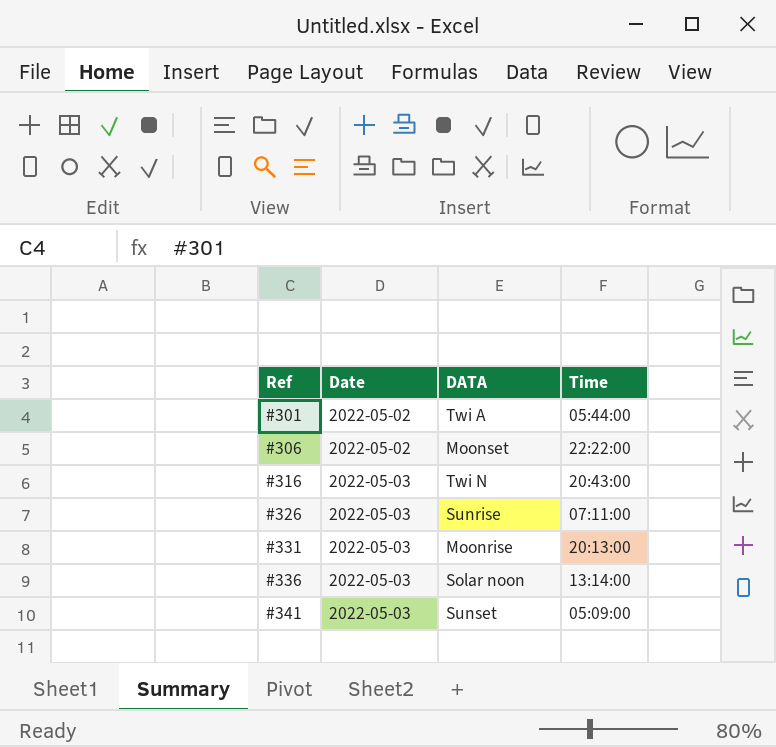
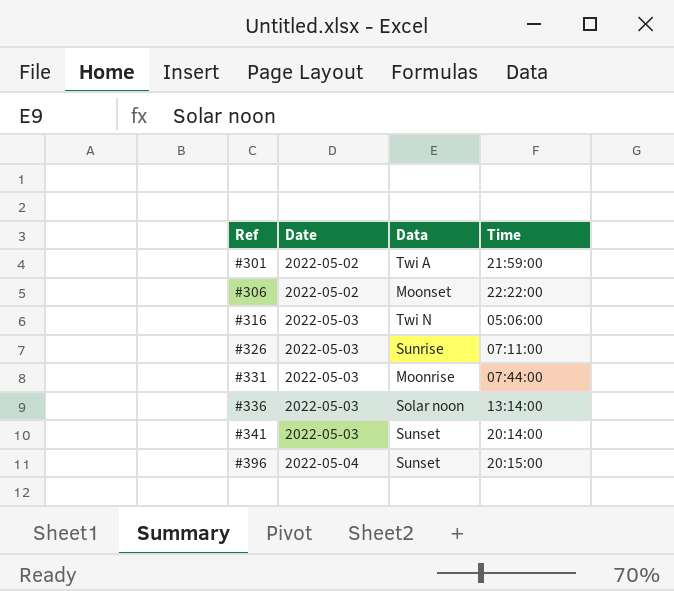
column name: DATA -> Data
#301 | Time: 05:44:00 -> 21:59:00
#316 | Time: 20:43:00 -> 05:06:00
#331 | Time: 20:13:00 -> 07:44:00
#341 | Time: 05:09:00 -> 20:14:00
row #396: none -> 2022-05-04 | Sunset | 20:15:00

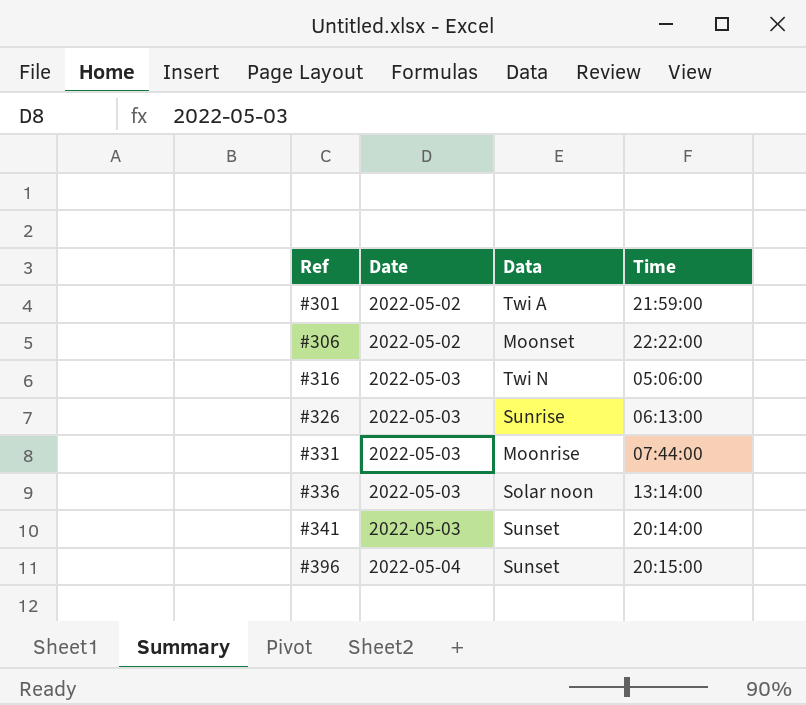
#326 | Time: 07:11:00 -> 06:13:00

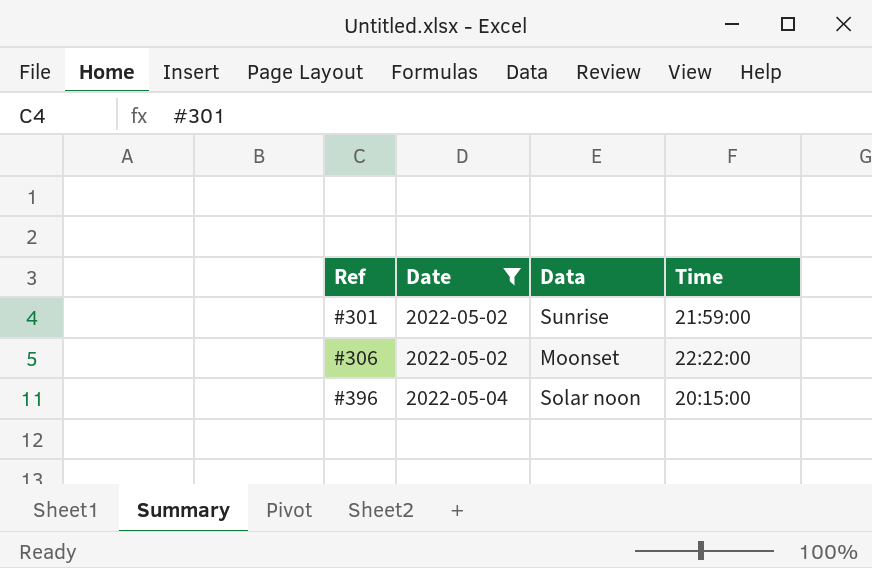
filter: none -> Date != 2022-05-03
#301 | Data: Twi A -> Sunrise
#396 | Data: Sunset -> Solar noon

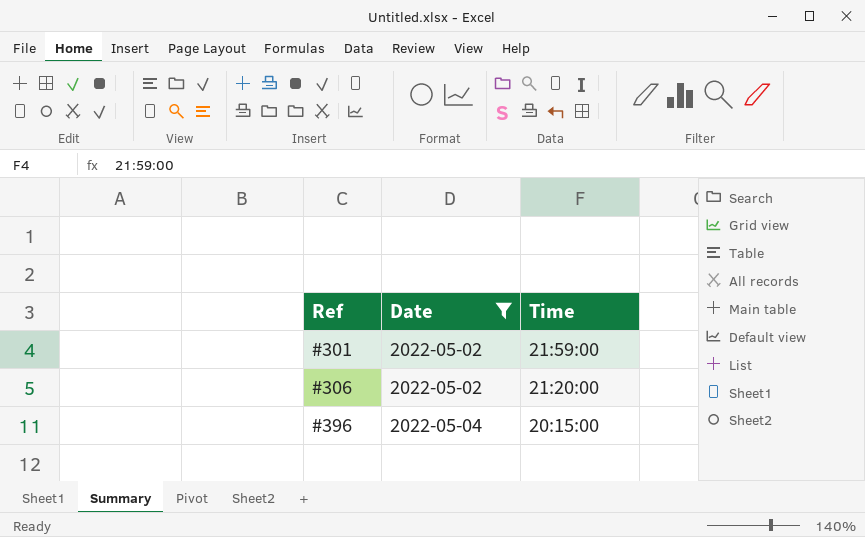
column Data | position: 3 -> none
#306 | Time: 22:22:00 -> 21:20:00

